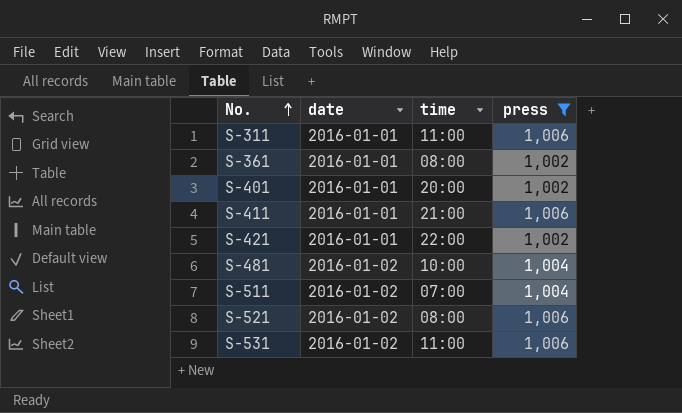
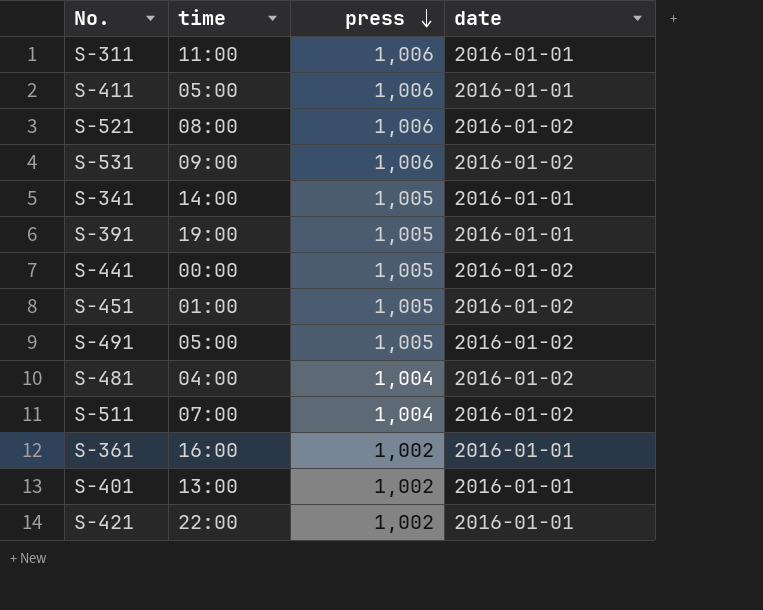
filter: press != 1,005 -> none
row order: No. ascending -> press descending
column date | position: 2 -> 4
S-411 | time: 21:00 -> 05:00
S-531 | time: 11:00 -> 09:00
S-481 | time: 10:00 -> 04:00
S-361 | time: 08:00 -> 16:00
S-401 | time: 20:00 -> 13:00

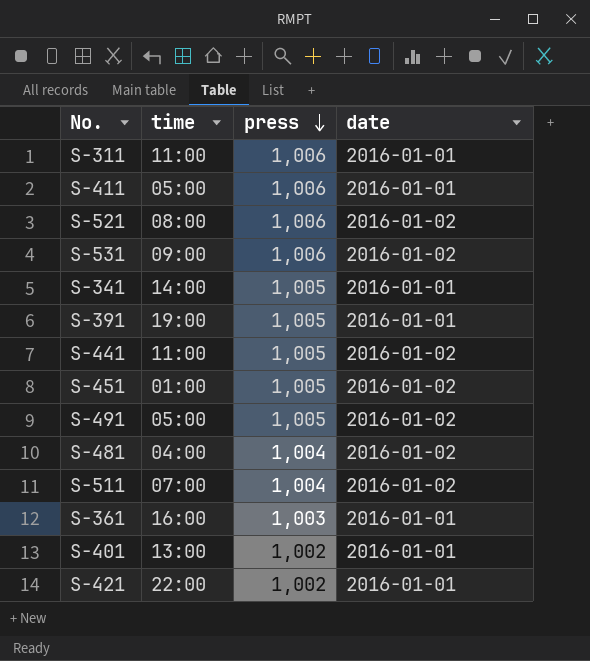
S-441 | time: 00:00 -> 11:00
S-361 | press: 1,002 -> 1,003

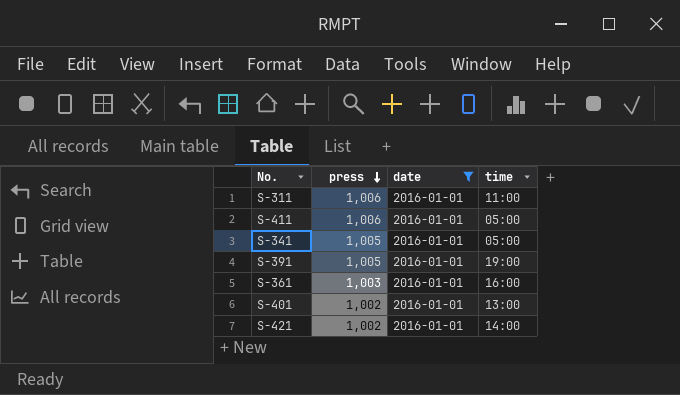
filter: none -> date = 2016-01-01
column time | position: 2 -> 4
S-341 | time: 14:00 -> 05:00
S-421 | time: 22:00 -> 14:00

